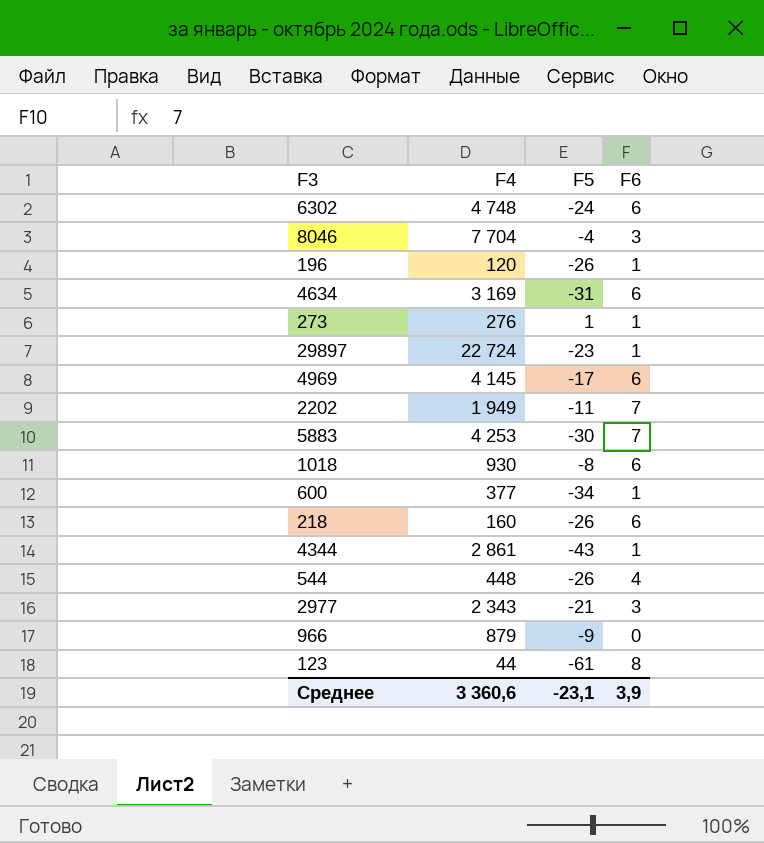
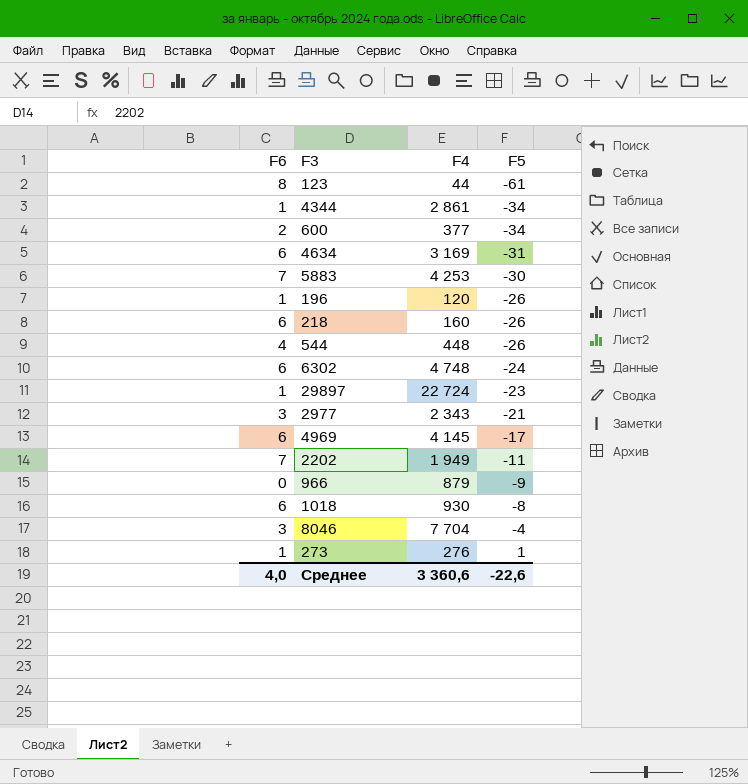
row order: none -> F5 ascending
column F6 | position: 4 -> 1
4344 | F5: -43 -> -34
600 | F6: 1 -> 2
Среднее | F6: 3,9 -> 4,0
Среднее | F5: -23,1 -> -22,6

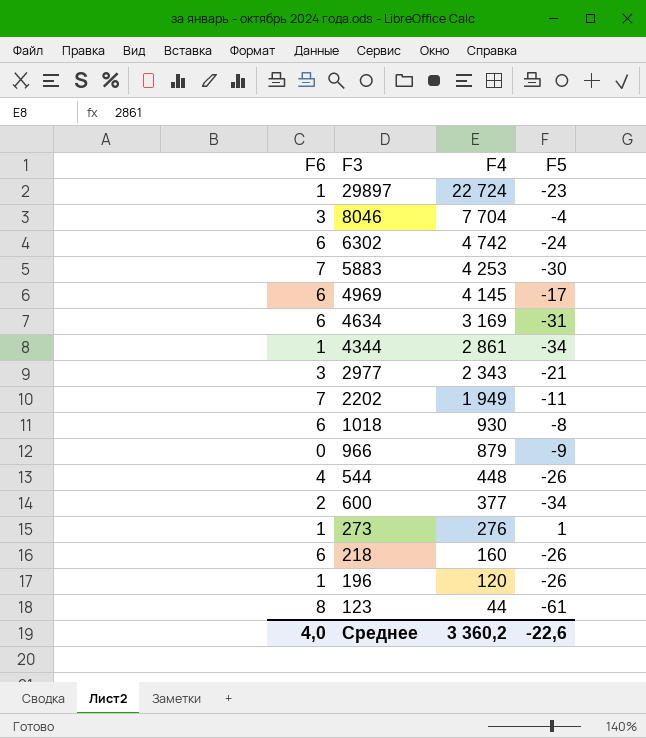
row order: F5 ascending -> F4 descending
6302 | F4: 4 748 -> 4 742
Среднее | F4: 3 360,6 -> 3 360,2

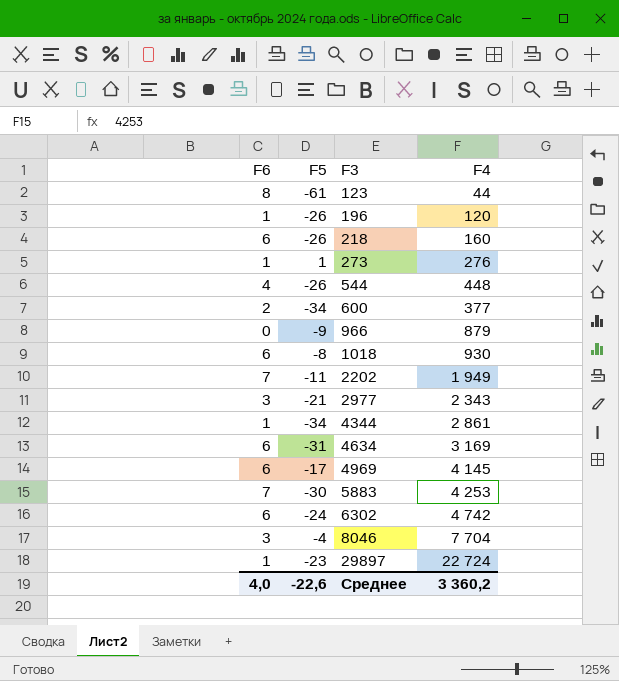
row order: F4 descending -> F3 ascending
column F5 | position: 4 -> 2

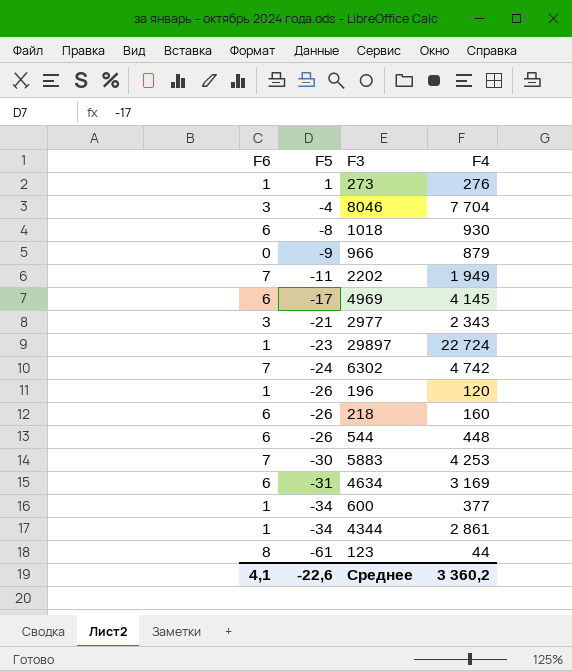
row order: F3 ascending -> F5 descending
6302 | F6: 6 -> 7
544 | F6: 4 -> 6
600 | F6: 2 -> 1
Среднее | F6: 4,0 -> 4,1

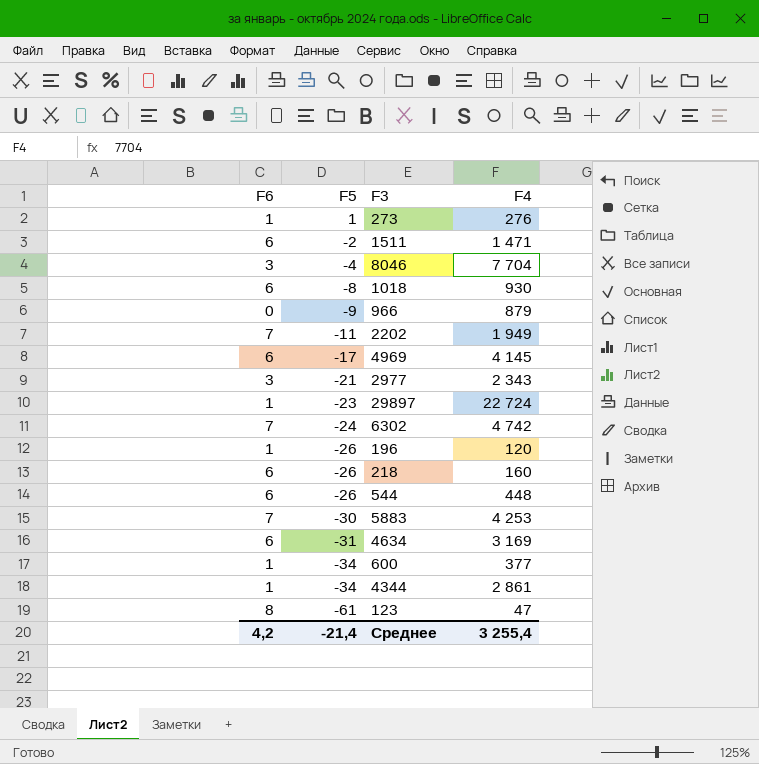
row 1511: none -> 6 | -2 | 1 471
123 | F4: 44 -> 47
Среднее | F6: 4,1 -> 4,2
Среднее | F5: -22,6 -> -21,4
Среднее | F4: 3 360,2 -> 3 255,4

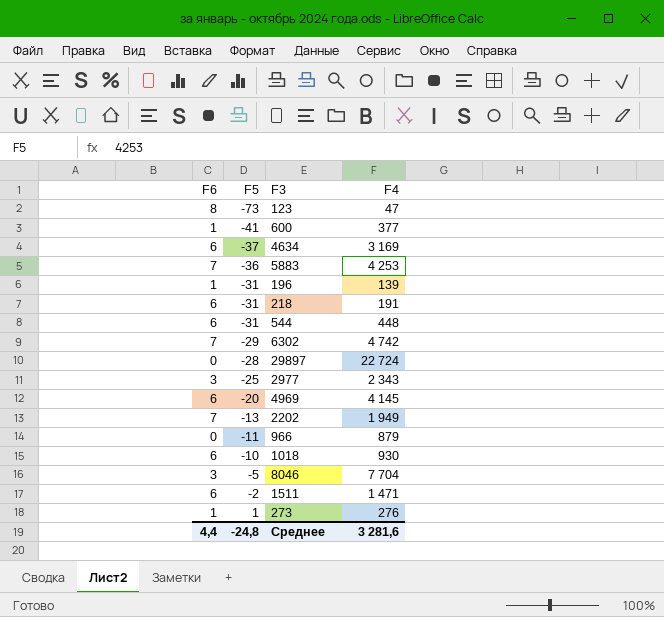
row order: F5 descending -> F5 ascending
row 4344: 1 | -34 | 2 861 -> none
123 | F5: -61 -> -73
600 | F5: -34 -> -41
4634 | F5: -31 -> -37
5883 | F5: -30 -> -36
196 | F5: -26 -> -31
196 | F4: 120 -> 139
218 | F5: -26 -> -31
218 | F4: 160 -> 191
544 | F5: -26 -> -31
6302 | F5: -24 -> -29
29897 | F6: 1 -> 0
29897 | F5: -23 -> -28
2977 | F5: -21 -> -25
4969 | F5: -17 -> -20
2202 | F5: -11 -> -13
966 | F5: -9 -> -11
1018 | F5: -8 -> -10
8046 | F5: -4 -> -5
Среднее | F6: 4,2 -> 4,4
Среднее | F5: -21,4 -> -24,8
Среднее | F4: 3 255,4 -> 3 281,6

